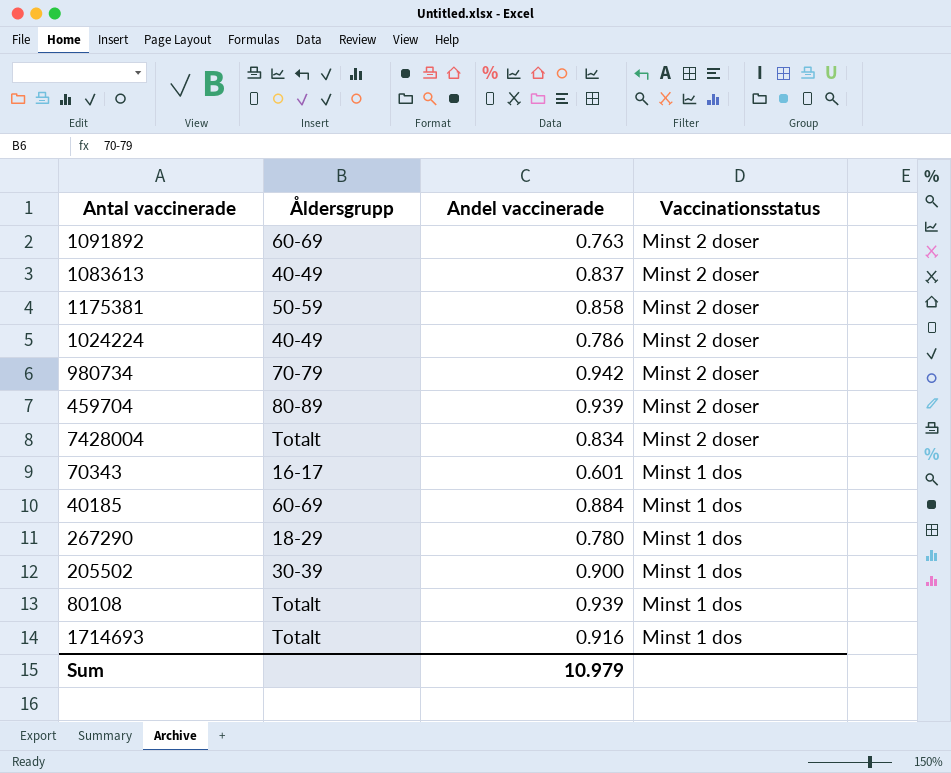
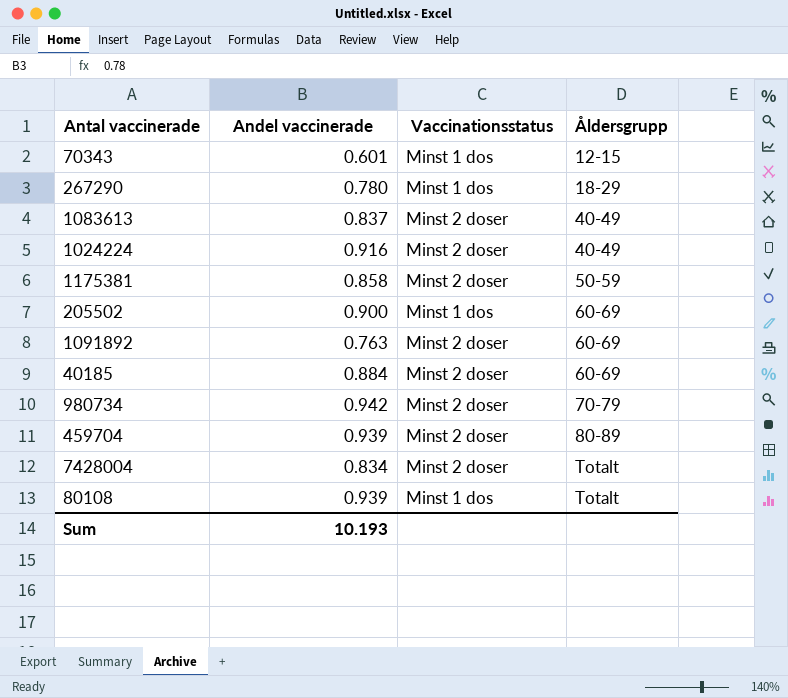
row order: Vaccinationsstatus descending -> Åldersgrupp ascending
column Åldersgrupp | position: 2 -> 4
row 1714693: Totalt | 0.916 | Minst 1 dos -> none
70343 | Åldersgrupp: 16-17 -> 12-15
1024224 | Andel vaccinerade: 0.786 -> 0.916
205502 | Åldersgrupp: 30-39 -> 60-69
40185 | Vaccinationsstatus: Minst 1 dos -> Minst 2 doser
Sum | Andel vaccinerade: 10.979 -> 10.193

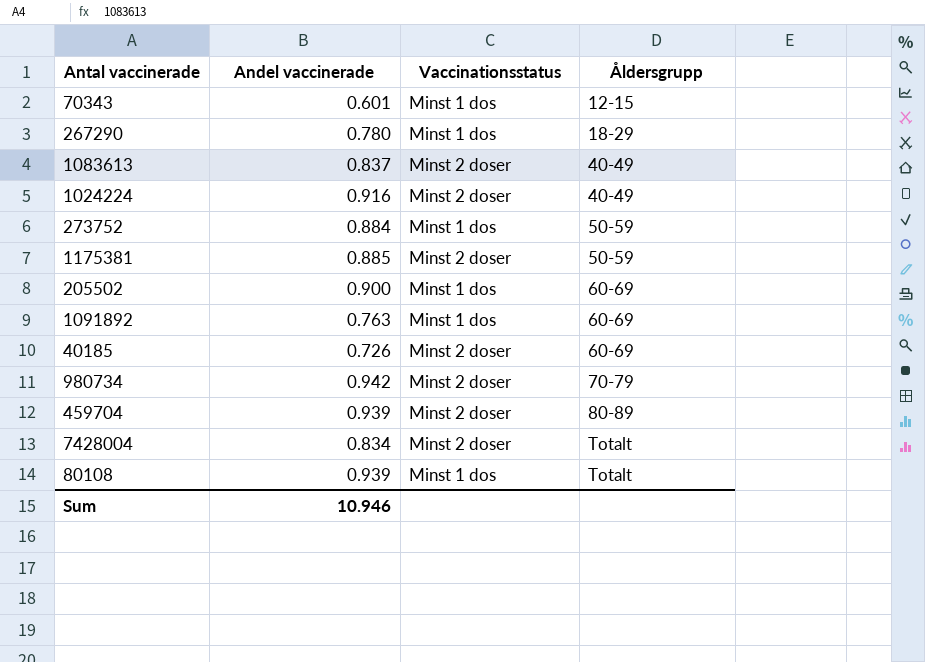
row 273752: none -> 0.884 | Minst 1 dos | 50-59
1175381 | Andel vaccinerade: 0.858 -> 0.885
1091892 | Vaccinationsstatus: Minst 2 doser -> Minst 1 dos
40185 | Andel vaccinerade: 0.884 -> 0.726
Sum | Andel vaccinerade: 10.193 -> 10.946

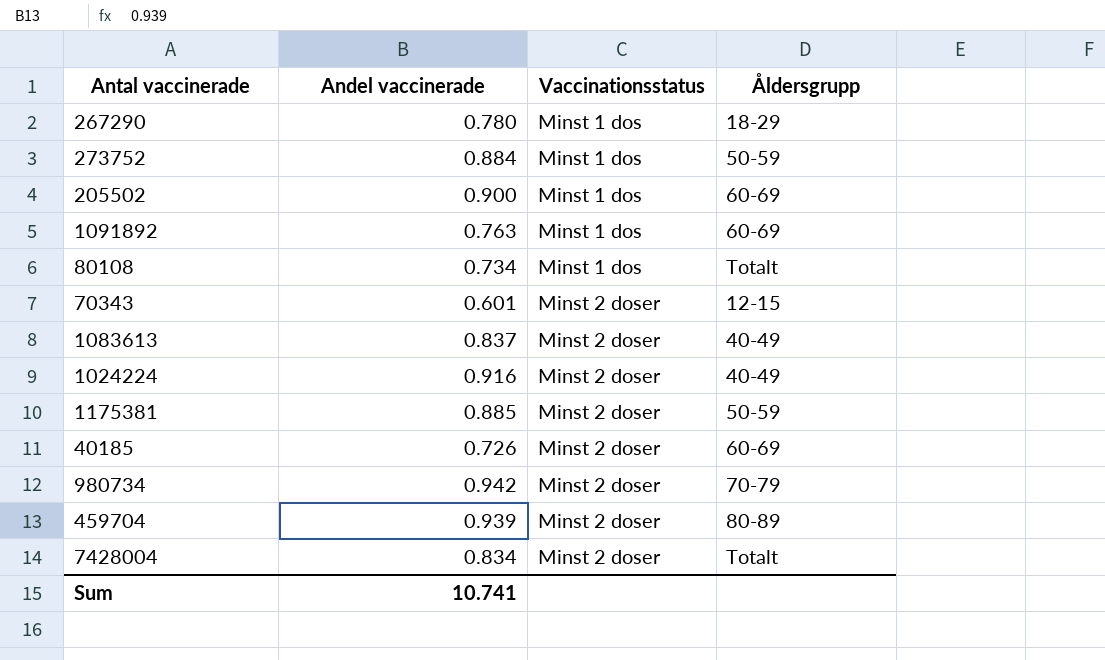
row order: Åldersgrupp ascending -> Vaccinationsstatus ascending
80108 | Andel vaccinerade: 0.939 -> 0.734
70343 | Vaccinationsstatus: Minst 1 dos -> Minst 2 doser
Sum | Andel vaccinerade: 10.946 -> 10.741

